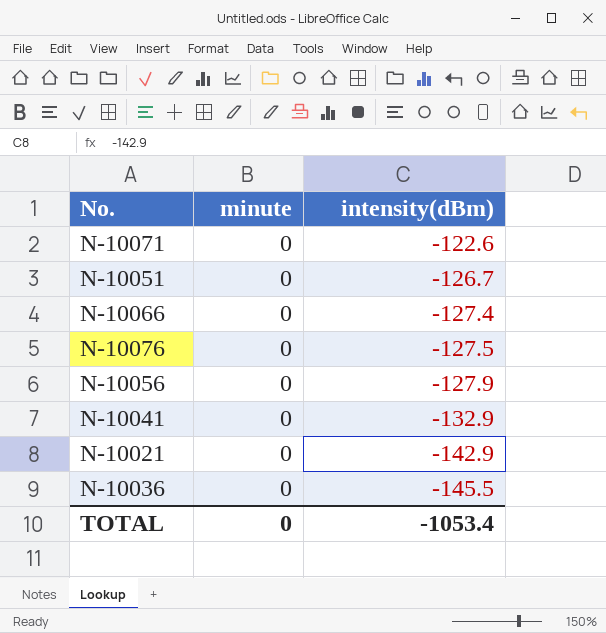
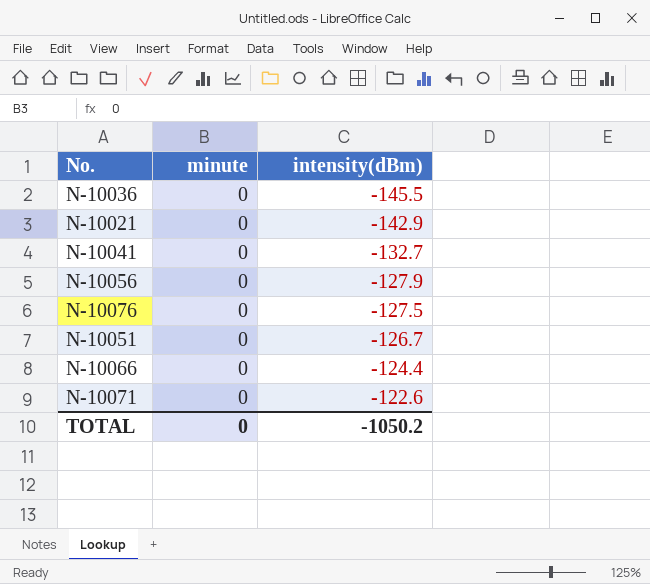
row order: intensity(dBm) descending -> intensity(dBm) ascending
N-10041 | intensity(dBm): -132.9 -> -132.7
N-10066 | intensity(dBm): -127.4 -> -124.4
TOTAL | intensity(dBm): -1053.4 -> -1050.2

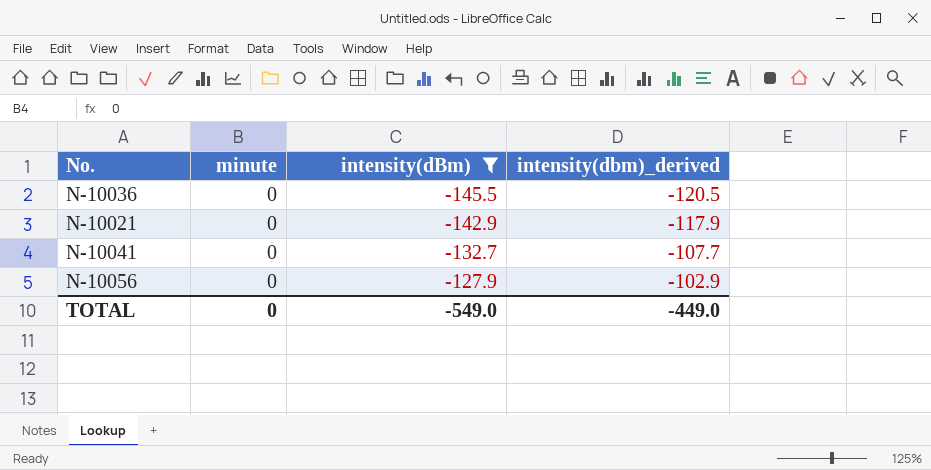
filter: none -> intensity(dBm) <= -127.9
column intensity(dbm)_derived | formula: none -> [intensity(dBm)] + 25
TOTAL | intensity(dBm): -1050.2 -> -549.0

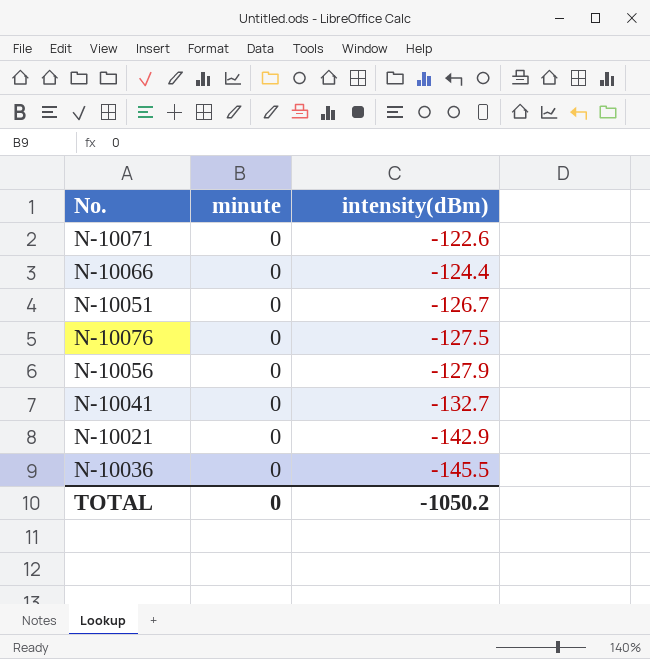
filter: intensity(dBm) <= -127.9 -> none
row order: intensity(dBm) ascending -> intensity(dBm) descending
column intensity(dbm)_derived | formula: [intensity(dBm)] + 25 -> none
TOTAL | intensity(dBm): -549.0 -> -1050.2

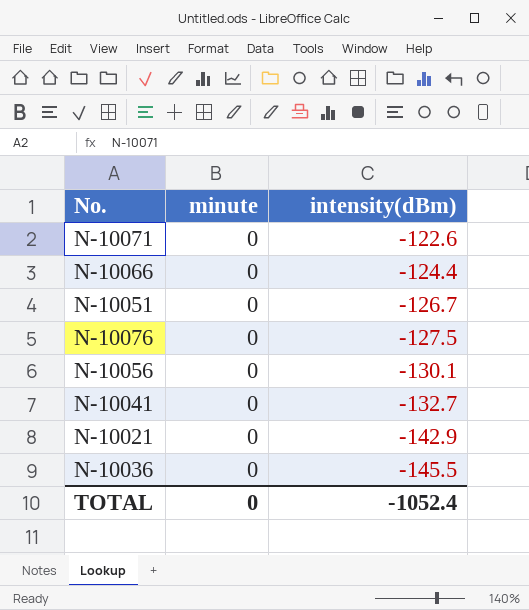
N-10056 | intensity(dBm): -127.9 -> -130.1
TOTAL | intensity(dBm): -1050.2 -> -1052.4

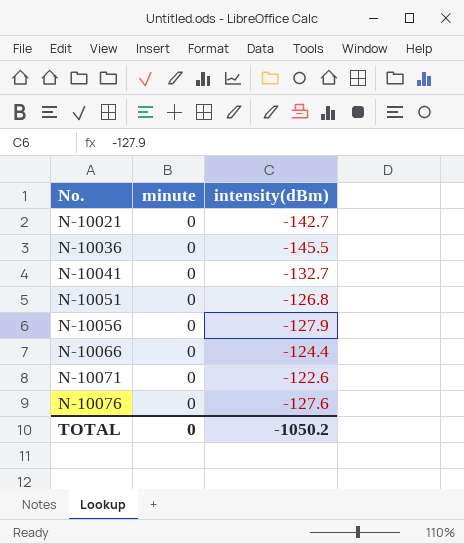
row order: intensity(dBm) descending -> No. ascending
N-10021 | intensity(dBm): -142.9 -> -142.7
N-10051 | intensity(dBm): -126.7 -> -126.8
N-10056 | intensity(dBm): -130.1 -> -127.9
N-10076 | intensity(dBm): -127.5 -> -127.6
TOTAL | intensity(dBm): -1052.4 -> -1050.2

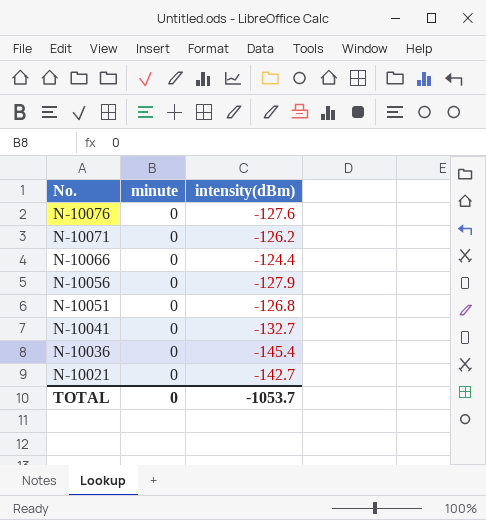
row order: No. ascending -> No. descending
N-10071 | intensity(dBm): -122.6 -> -126.2
N-10036 | intensity(dBm): -145.5 -> -145.4
TOTAL | intensity(dBm): -1050.2 -> -1053.7

